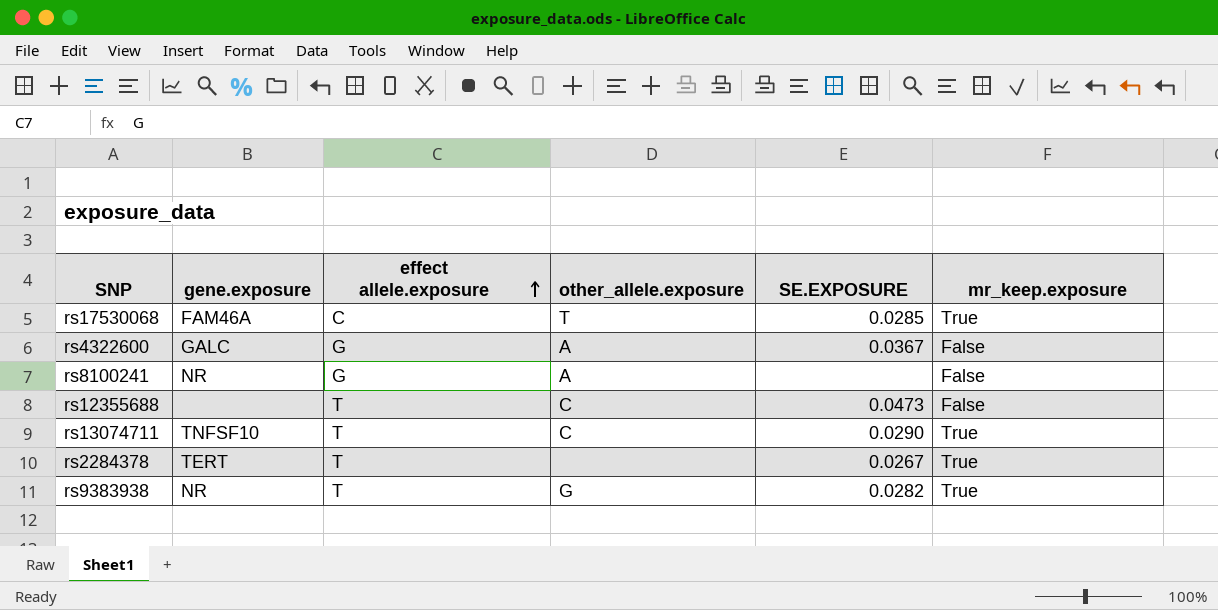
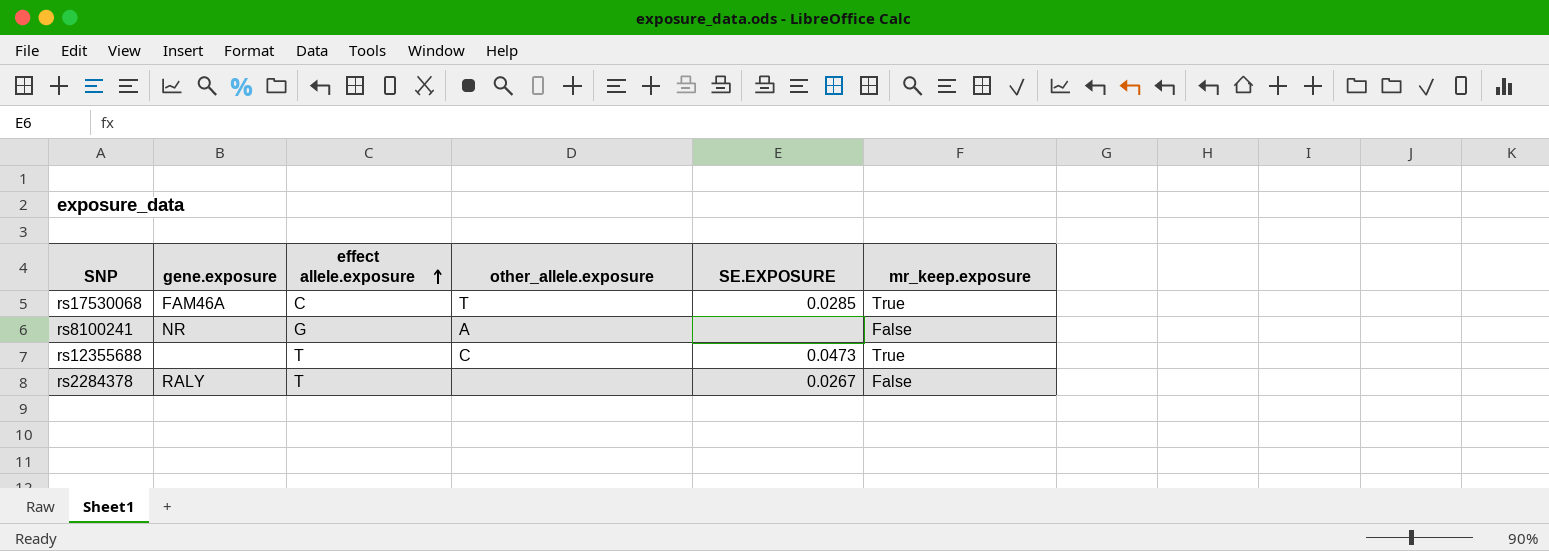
row rs4322600: GALC | G | A | 0.0367 | False -> none
row rs13074711: TNFSF10 | T | C | 0.0290 | True -> none
row rs9383938: NR | T | G | 0.0282 | True -> none
rs12355688 | mr_keep.exposure: False -> True
rs2284378 | gene.exposure: TERT -> RALY
rs2284378 | mr_keep.exposure: True -> False

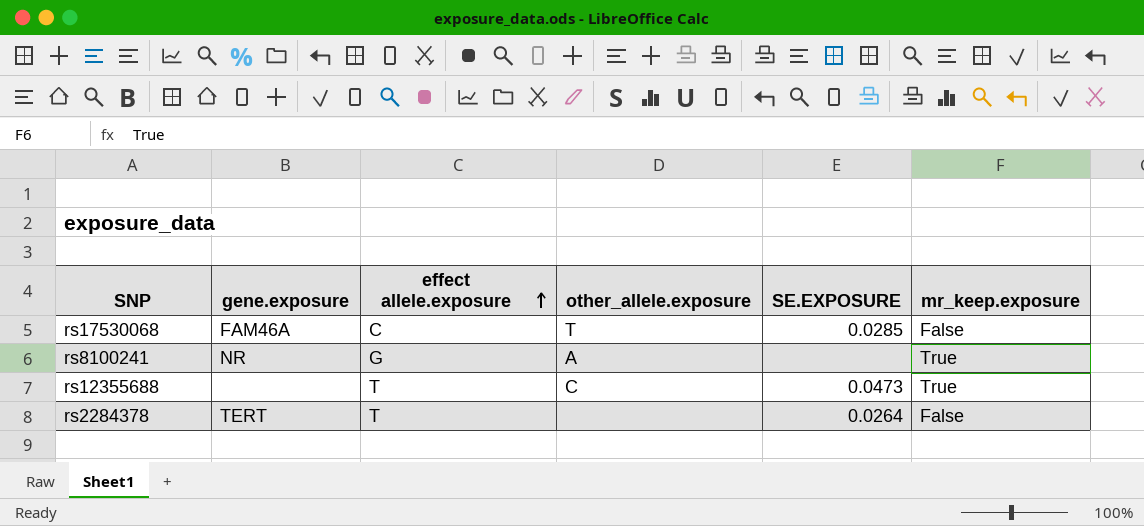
rs17530068 | mr_keep.exposure: True -> False
rs8100241 | mr_keep.exposure: False -> True
rs2284378 | gene.exposure: RALY -> TERT
rs2284378 | SE.EXPOSURE: 0.0267 -> 0.0264

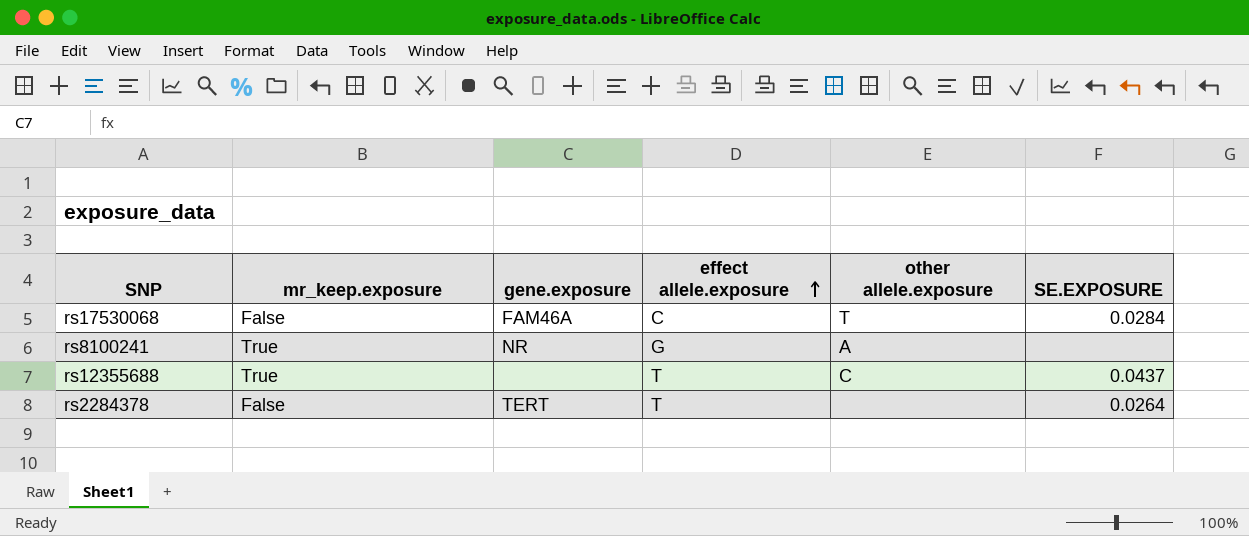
column mr_keep.exposure | position: 6 -> 2
column name: other_allele.exposure -> other allele.exposure
rs17530068 | SE.EXPOSURE: 0.0285 -> 0.0284
rs12355688 | SE.EXPOSURE: 0.0473 -> 0.0437

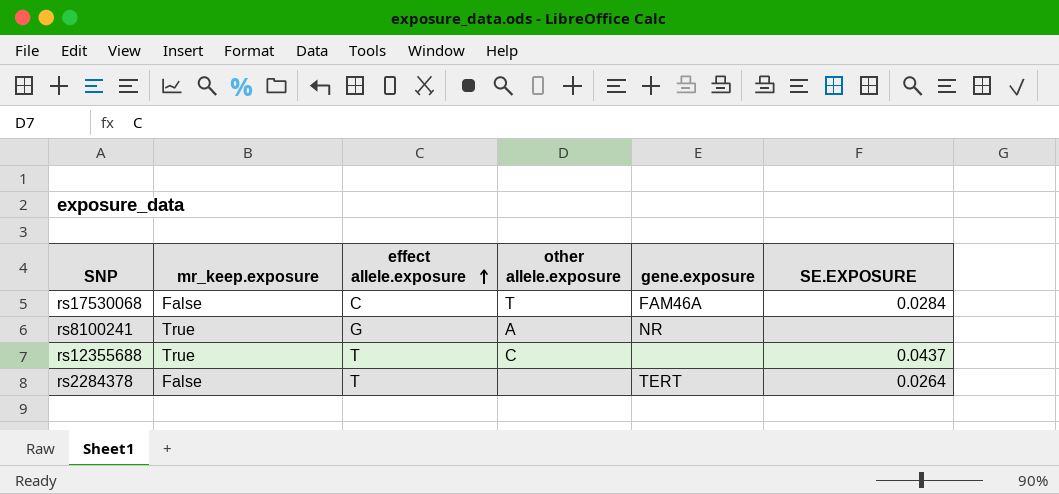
column gene.exposure | position: 3 -> 5

